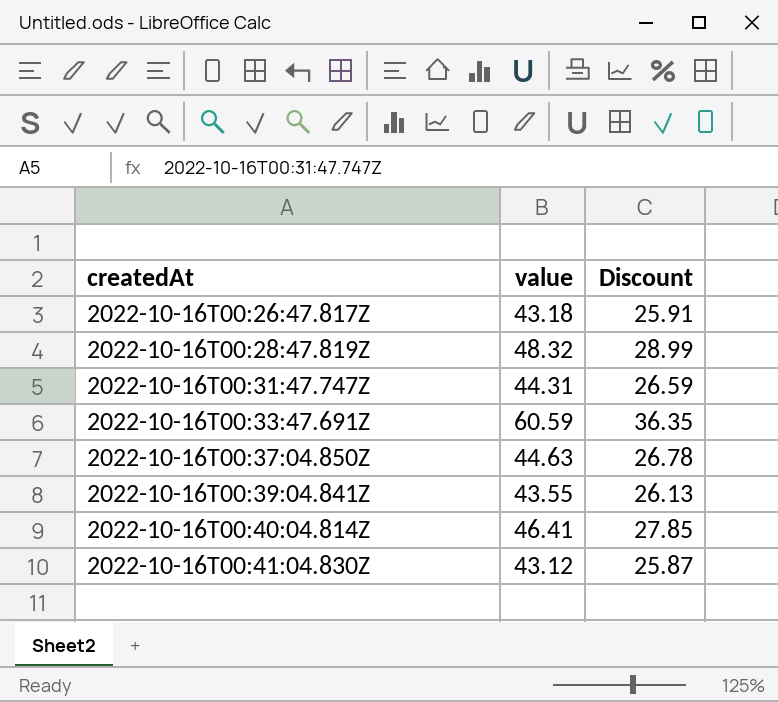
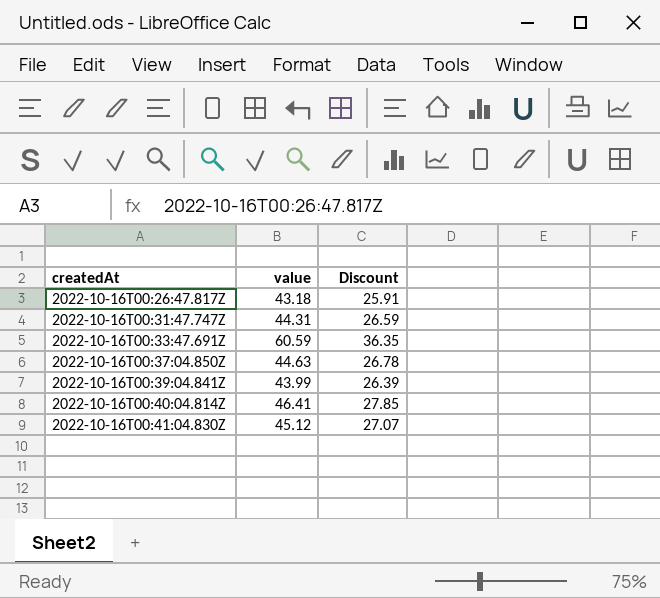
row 2022-10-16T00:28:47.819Z: 48.32 | 28.99 -> none
2022-10-16T00:39:04.841Z | value: 43.55 -> 43.99
2022-10-16T00:39:04.841Z | Discount: 26.13 -> 26.39
2022-10-16T00:41:04.830Z | value: 43.12 -> 45.12
2022-10-16T00:41:04.830Z | Discount: 25.87 -> 27.07

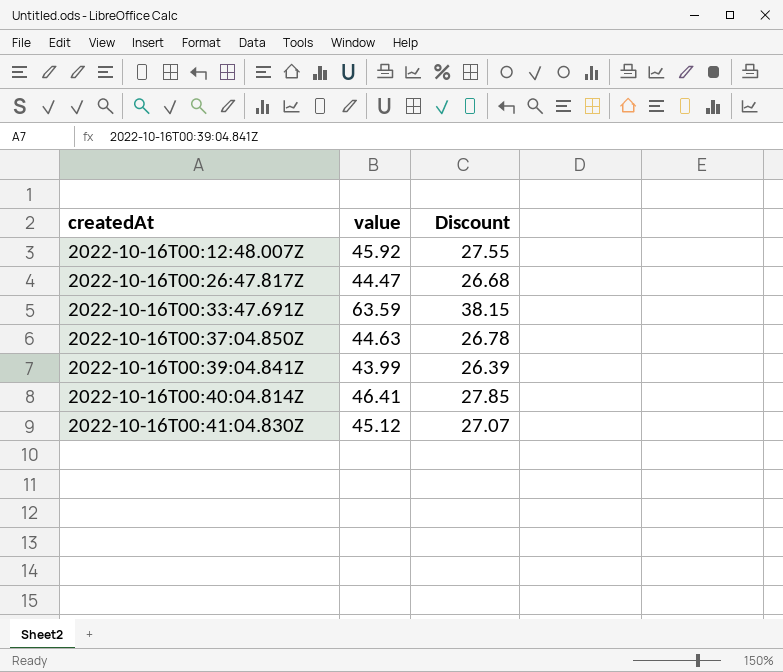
row 2022-10-16T00:31:47.747Z: 44.31 | 26.59 -> none
row 2022-10-16T00:12:48.007Z: none -> 45.92 | 27.55
2022-10-16T00:26:47.817Z | value: 43.18 -> 44.47
2022-10-16T00:26:47.817Z | Discount: 25.91 -> 26.68
2022-10-16T00:33:47.691Z | value: 60.59 -> 63.59
2022-10-16T00:33:47.691Z | Discount: 36.35 -> 38.15

